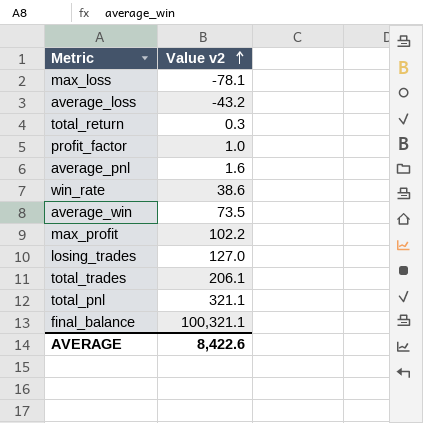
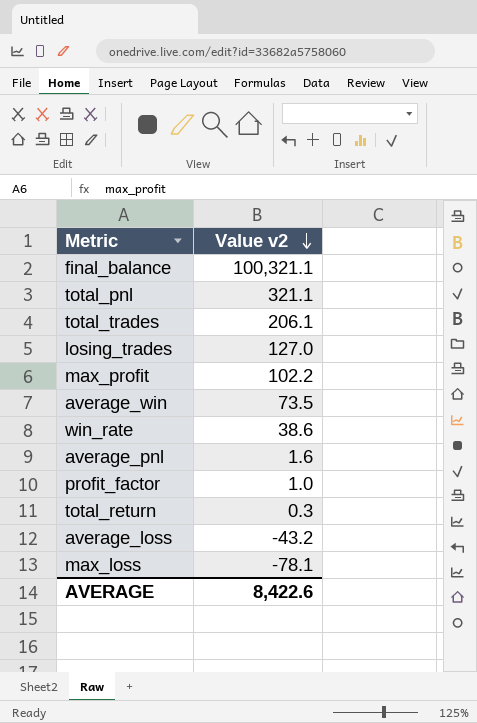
row order: Value v2 ascending -> Value v2 descending

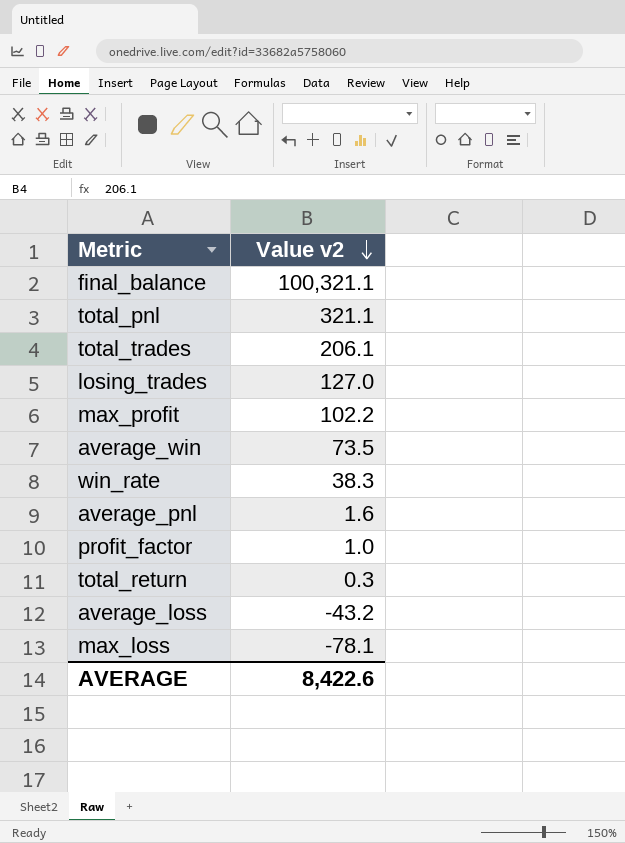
win_rate | Value v2: 38.6 -> 38.3

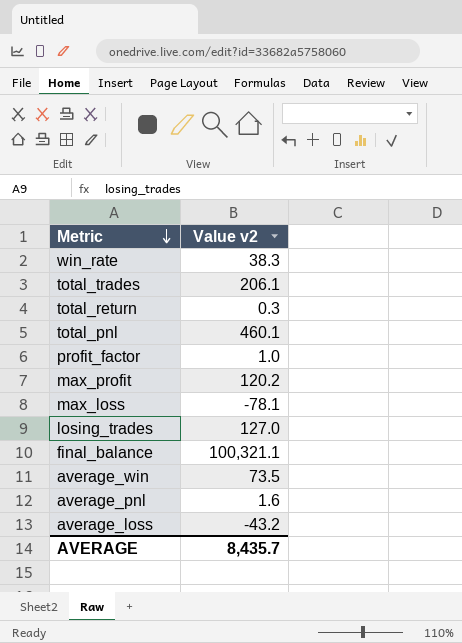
row order: Value v2 descending -> Metric descending
total_pnl | Value v2: 321.1 -> 460.1
max_profit | Value v2: 102.2 -> 120.2
AVERAGE | Value v2: 8,422.6 -> 8,435.7

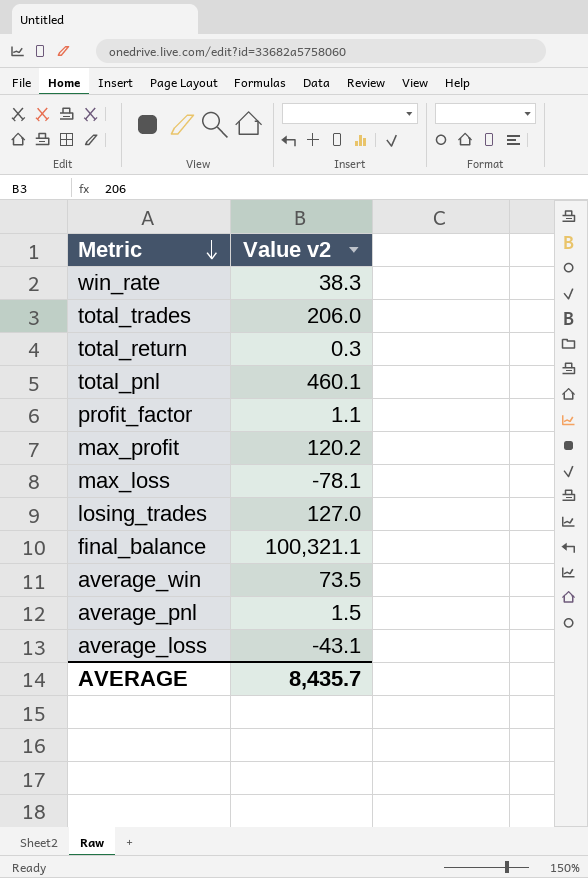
total_trades | Value v2: 206.1 -> 206.0
profit_factor | Value v2: 1.0 -> 1.1
average_pnl | Value v2: 1.6 -> 1.5
average_loss | Value v2: -43.2 -> -43.1

